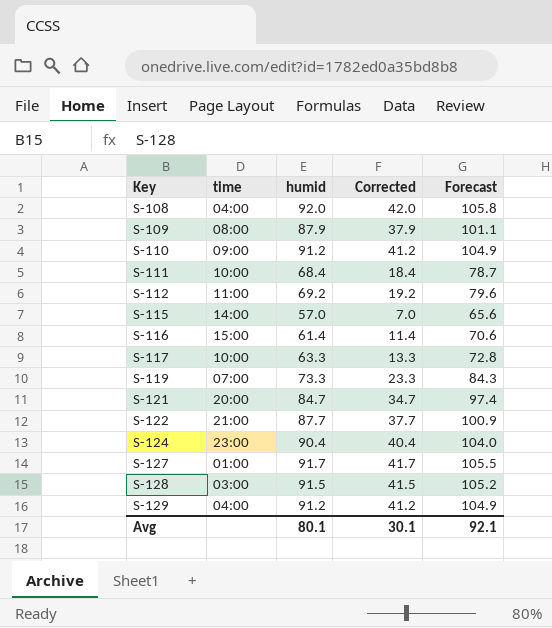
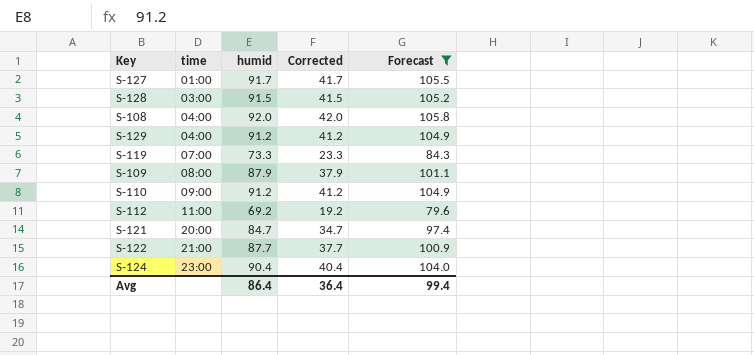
filter: none -> Forecast >= 79.6
row order: Key ascending -> time ascending
Avg | humid: 80.1 -> 86.4
Avg | Corrected: 30.1 -> 36.4
Avg | Forecast: 92.1 -> 99.4

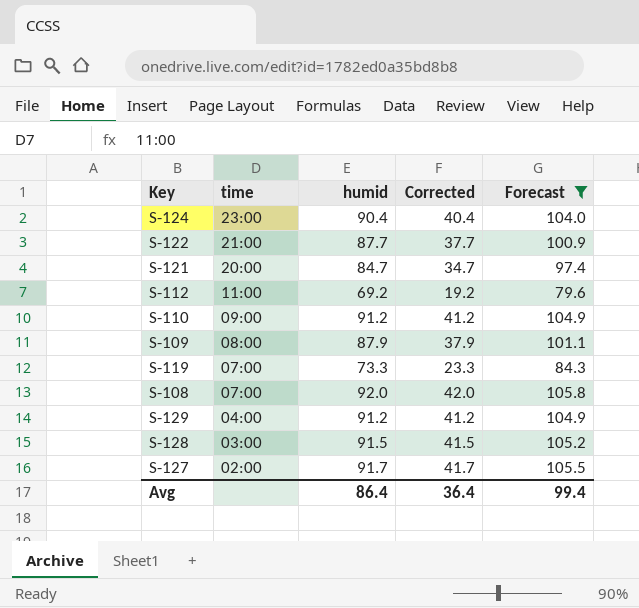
row order: time ascending -> time descending
S-108 | time: 04:00 -> 07:00
S-127 | time: 01:00 -> 02:00

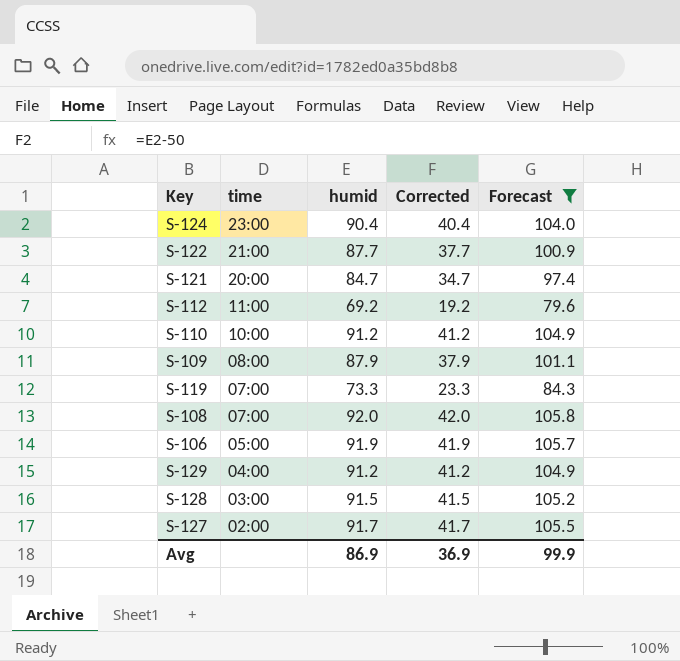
S-110 | time: 09:00 -> 10:00
row S-106: none -> 05:00 | 91.9 | 41.9 | 105.7
Avg | humid: 86.4 -> 86.9
Avg | Corrected: 36.4 -> 36.9
Avg | Forecast: 99.4 -> 99.9

